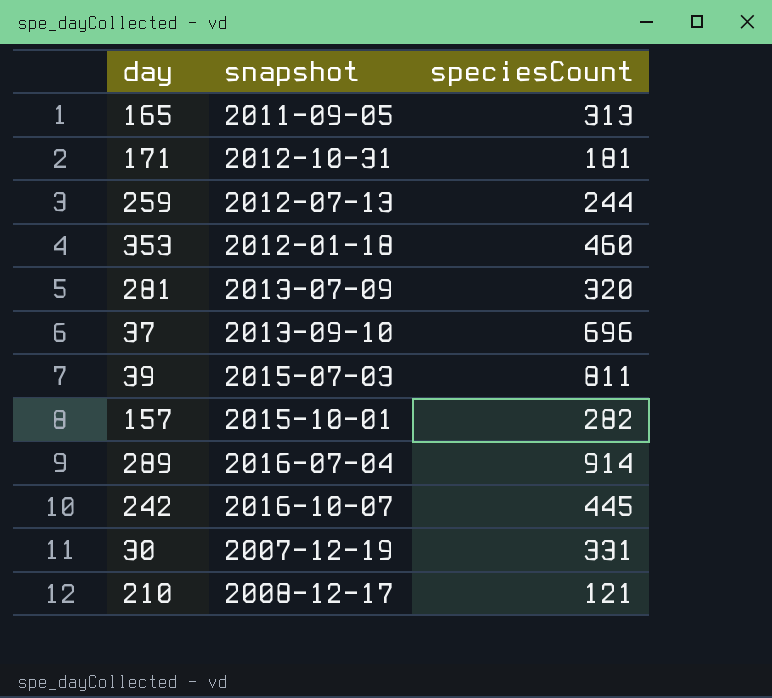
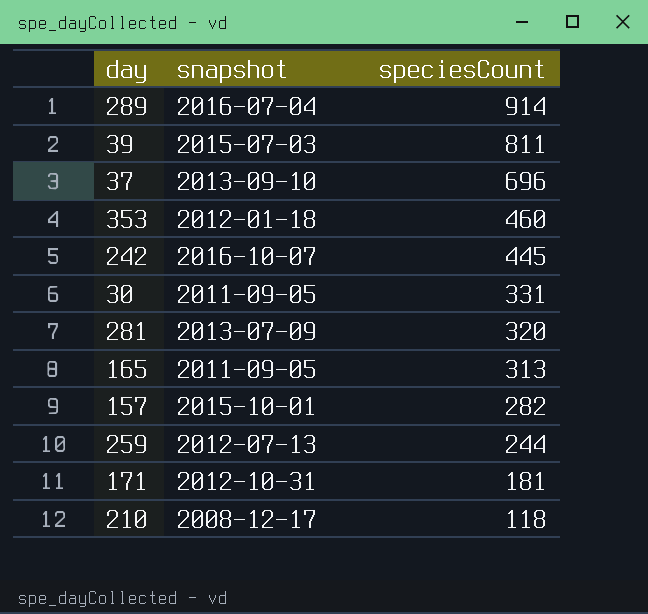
row order: none -> speciesCount descending
30 | snapshot: 2007-12-19 -> 2011-09-05
210 | speciesCount: 121 -> 118

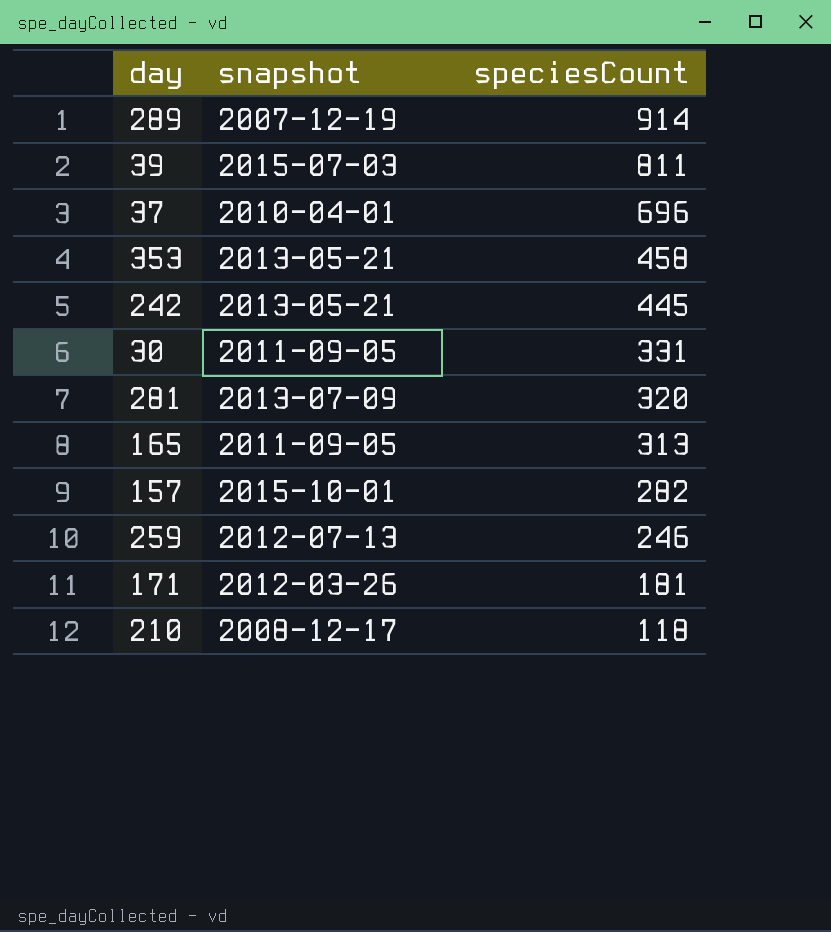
289 | snapshot: 2016-07-04 -> 2007-12-19
37 | snapshot: 2013-09-10 -> 2010-04-01
353 | snapshot: 2012-01-18 -> 2013-05-21
353 | speciesCount: 460 -> 458
242 | snapshot: 2016-10-07 -> 2013-05-21
259 | speciesCount: 244 -> 246
171 | snapshot: 2012-10-31 -> 2012-03-26

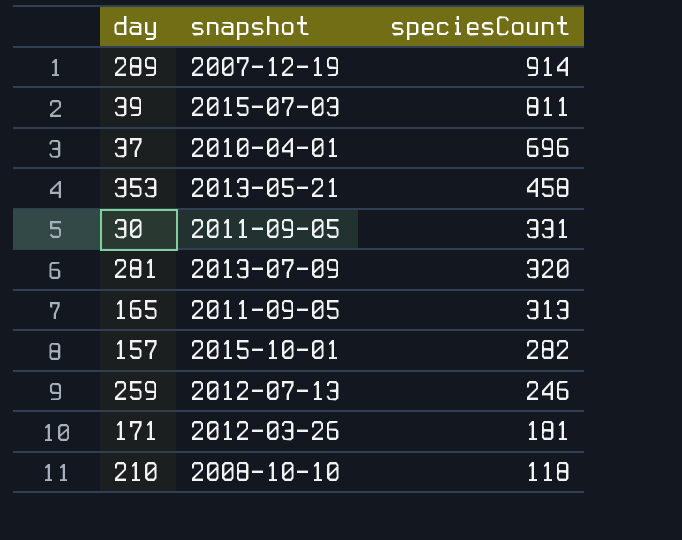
row 242: 2013-05-21 | 445 -> none
210 | snapshot: 2008-12-17 -> 2008-10-10

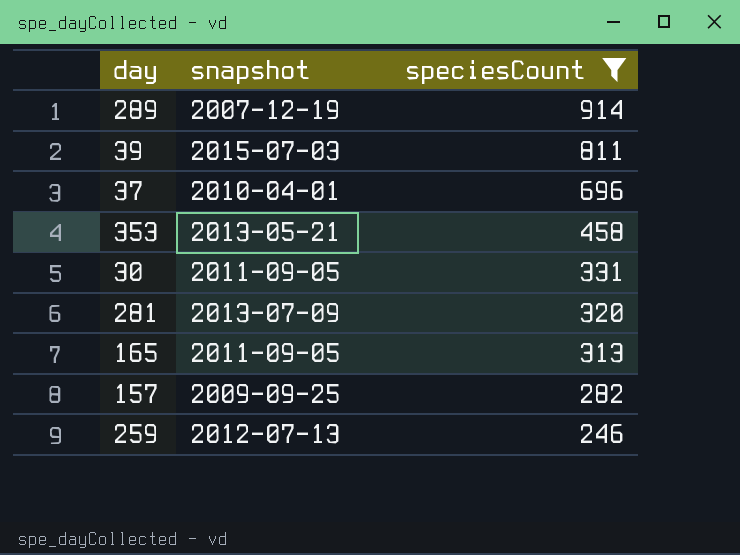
filter: none -> speciesCount >= 246
157 | snapshot: 2015-10-01 -> 2009-09-25

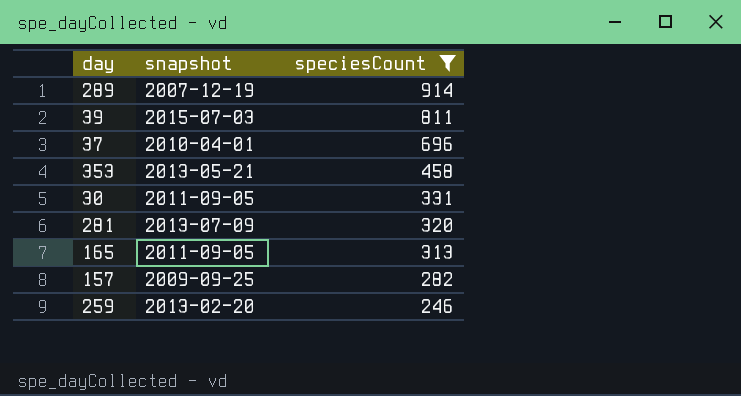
259 | snapshot: 2012-07-13 -> 2013-02-20

